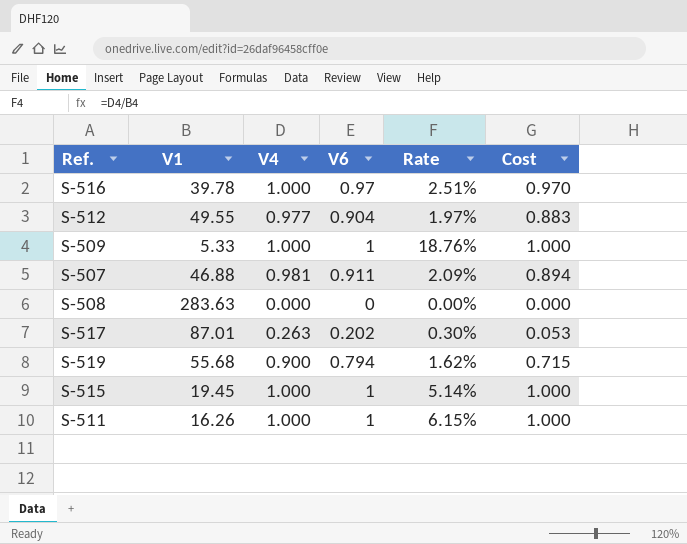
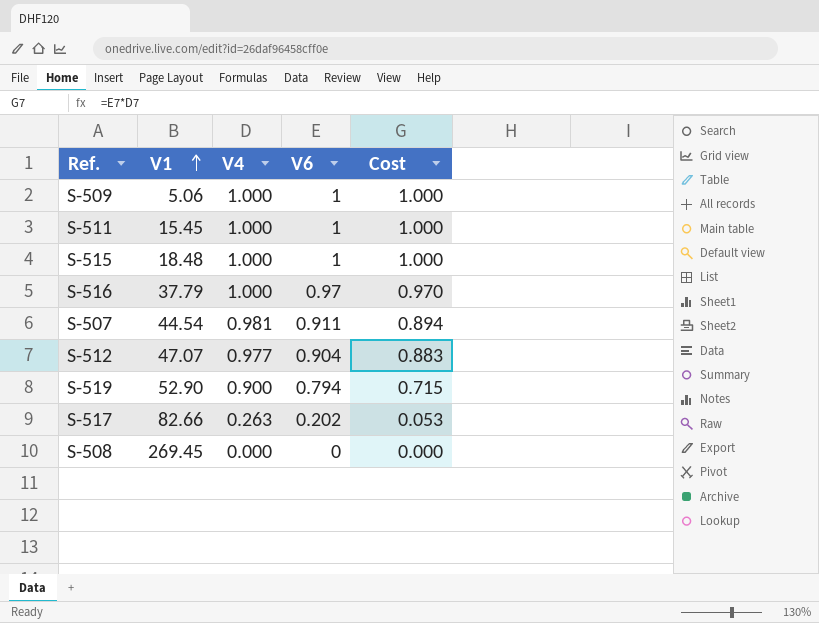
row order: none -> V1 ascending
column Rate | formula: [V4] / [V1] -> none
S-509 | V1: 5.33 -> 5.06
S-511 | V1: 16.26 -> 15.45
S-515 | V1: 19.45 -> 18.48
S-516 | V1: 39.78 -> 37.79
S-507 | V1: 46.88 -> 44.54
S-512 | V1: 49.55 -> 47.07
S-519 | V1: 55.68 -> 52.90
S-517 | V1: 87.01 -> 82.66
S-508 | V1: 283.63 -> 269.45

